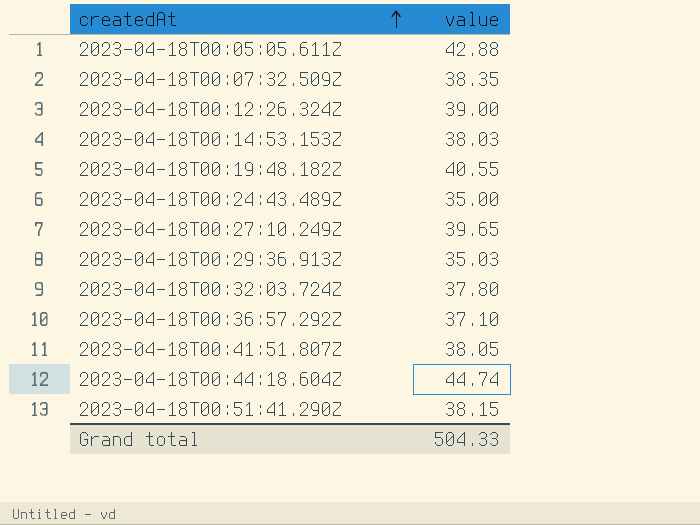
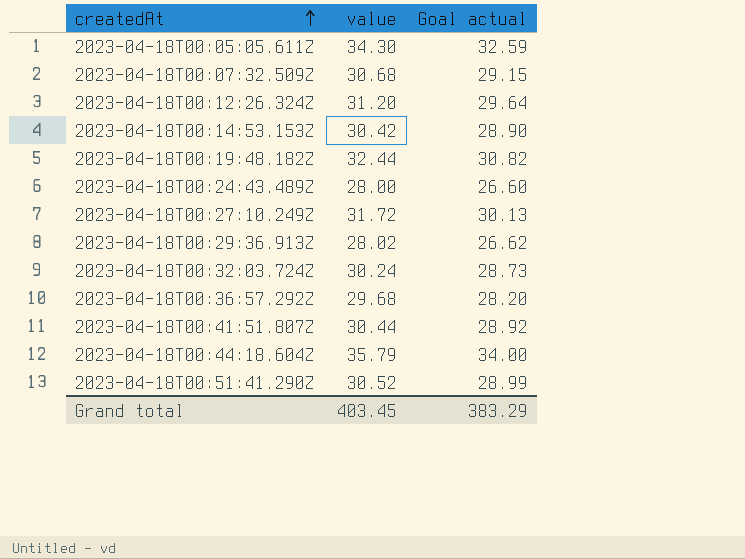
column Goal actual | formula: none -> [value] * 0.95
2023-04-18T00:05:05.611Z | value: 42.88 -> 34.30
2023-04-18T00:07:32.509Z | value: 38.35 -> 30.68
2023-04-18T00:12:26.324Z | value: 39.00 -> 31.20
2023-04-18T00:14:53.153Z | value: 38.03 -> 30.42
2023-04-18T00:19:48.182Z | value: 40.55 -> 32.44
2023-04-18T00:24:43.489Z | value: 35.00 -> 28.00
2023-04-18T00:27:10.249Z | value: 39.65 -> 31.72
2023-04-18T00:29:36.913Z | value: 35.03 -> 28.02
2023-04-18T00:32:03.724Z | value: 37.80 -> 30.24
2023-04-18T00:36:57.292Z | value: 37.10 -> 29.68
2023-04-18T00:41:51.807Z | value: 38.05 -> 30.44
2023-04-18T00:44:18.604Z | value: 44.74 -> 35.79
2023-04-18T00:51:41.290Z | value: 38.15 -> 30.52
Grand total | value: 504.33 -> 403.45

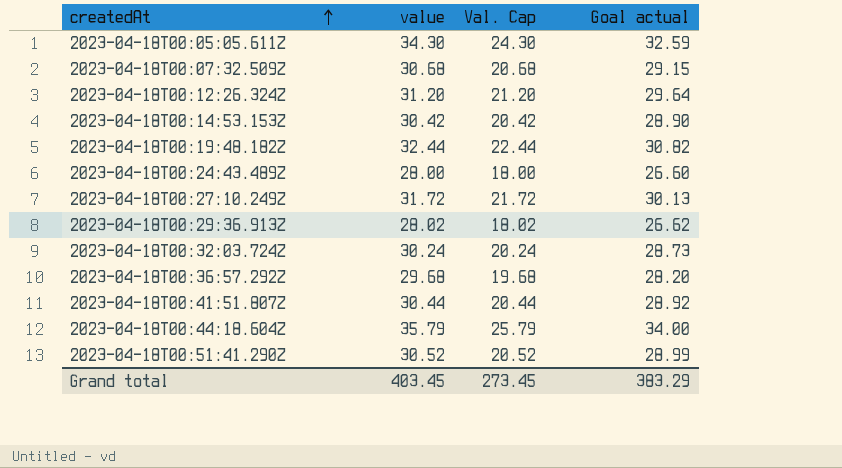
column Val. Cap | formula: none -> [value] - 10

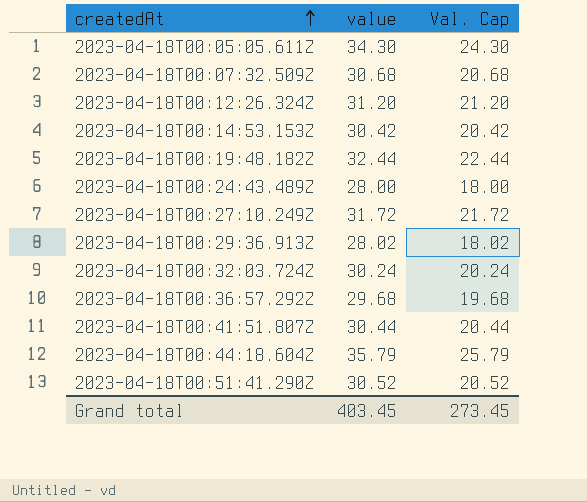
column Goal actual | formula: [value] * 0.95 -> none

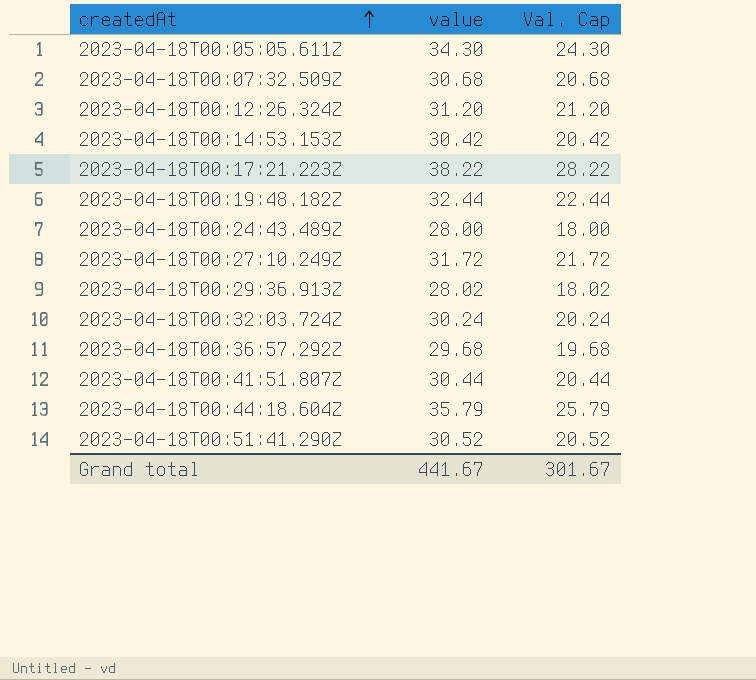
row 2023-04-18T00:17:21.223Z: none -> 38.22 | 28.22
Grand total | value: 403.45 -> 441.67
Grand total | Val. Cap: 273.45 -> 301.67

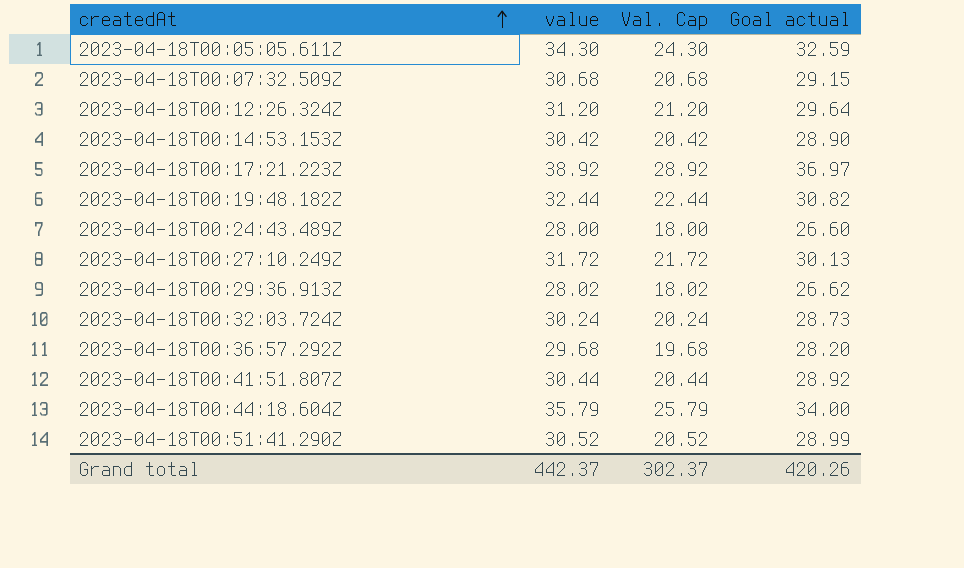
column Goal actual | formula: none -> [value] * 0.95
2023-04-18T00:17:21.223Z | value: 38.22 -> 38.92
2023-04-18T00:17:21.223Z | Val. Cap: 28.22 -> 28.92
Grand total | value: 441.67 -> 442.37
Grand total | Val. Cap: 301.67 -> 302.37

